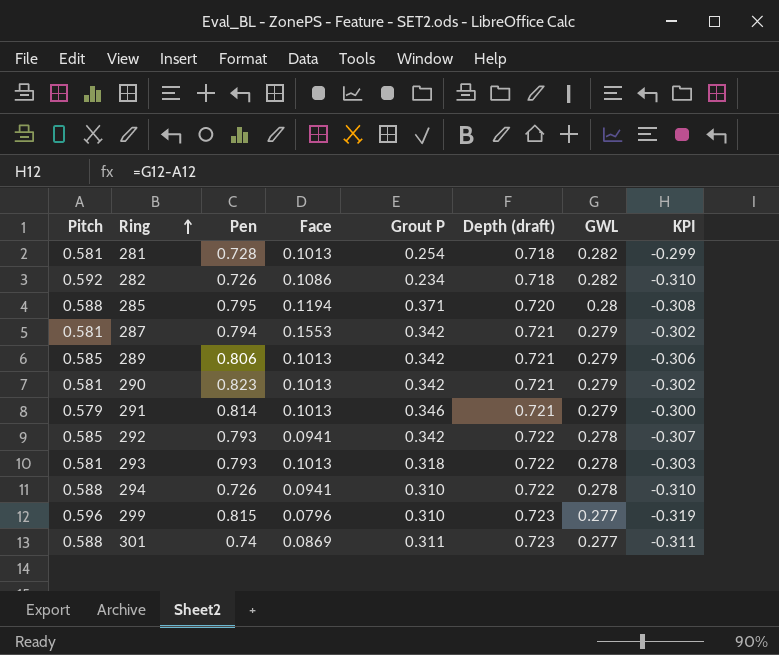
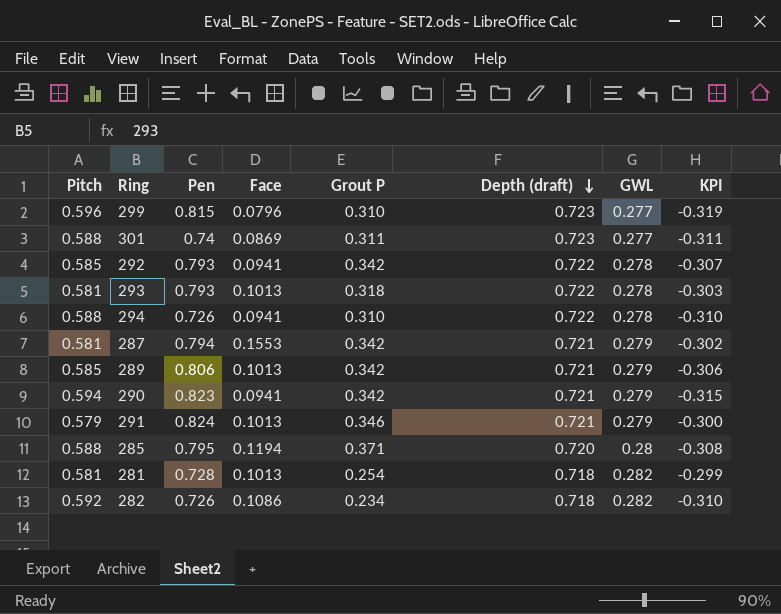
row order: Ring ascending -> Depth (draft) descending
290 | Pitch: 0.581 -> 0.594
290 | Face: 0.1013 -> 0.0941
290 | KPI: -0.302 -> -0.315
291 | Pen: 0.814 -> 0.824

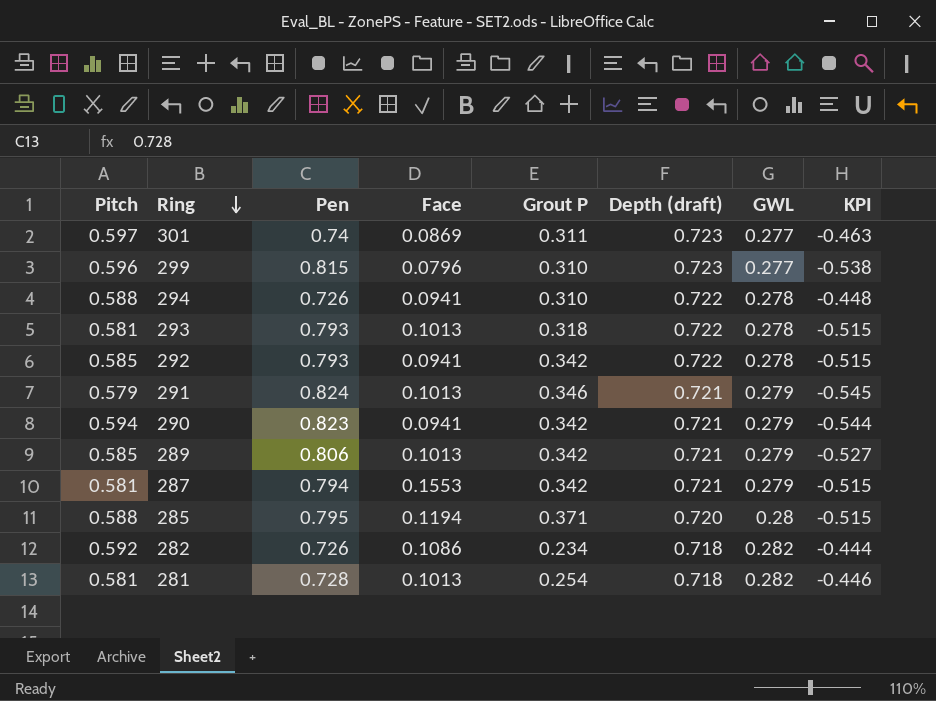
row order: Depth (draft) descending -> Ring descending
column KPI | formula: [GWL] - [Pitch] -> [GWL] - [Pen]
301 | Pitch: 0.588 -> 0.597

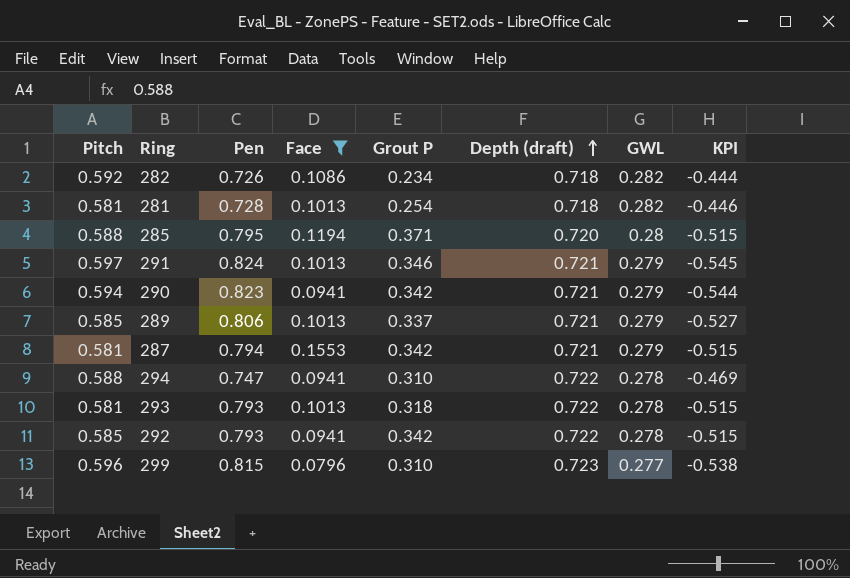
filter: none -> Face != 0.0869
row order: Ring descending -> Depth (draft) ascending
291 | Pitch: 0.579 -> 0.597
289 | Grout P: 0.342 -> 0.337
294 | Pen: 0.726 -> 0.747
294 | KPI: -0.448 -> -0.469

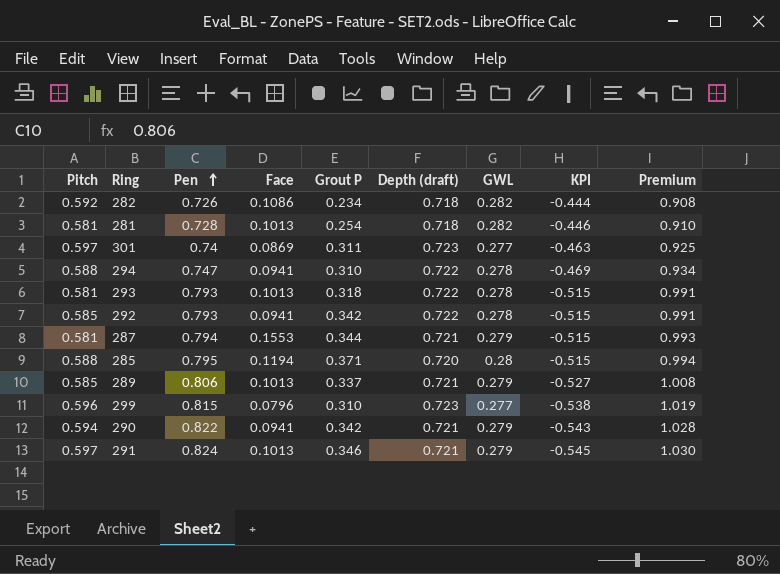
filter: Face != 0.0869 -> none
row order: Depth (draft) ascending -> Pen ascending
column Premium | formula: none -> [Pen] * 1.25
287 | Grout P: 0.342 -> 0.344
290 | Pen: 0.823 -> 0.822
290 | KPI: -0.544 -> -0.543

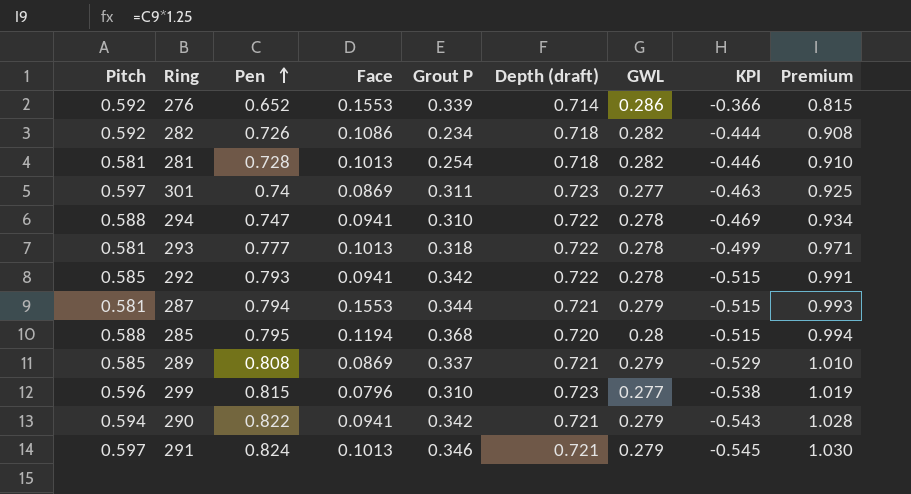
row 276: none -> 0.592 | 0.652 | 0.1553 | 0.339 | 0.714 | 0.286 | -0.366 | 0.815
293 | Pen: 0.793 -> 0.777
293 | KPI: -0.515 -> -0.499
293 | Premium: 0.991 -> 0.971
285 | Grout P: 0.371 -> 0.368
289 | Pen: 0.806 -> 0.808
289 | Face: 0.1013 -> 0.0869
289 | KPI: -0.527 -> -0.529
289 | Premium: 1.008 -> 1.010

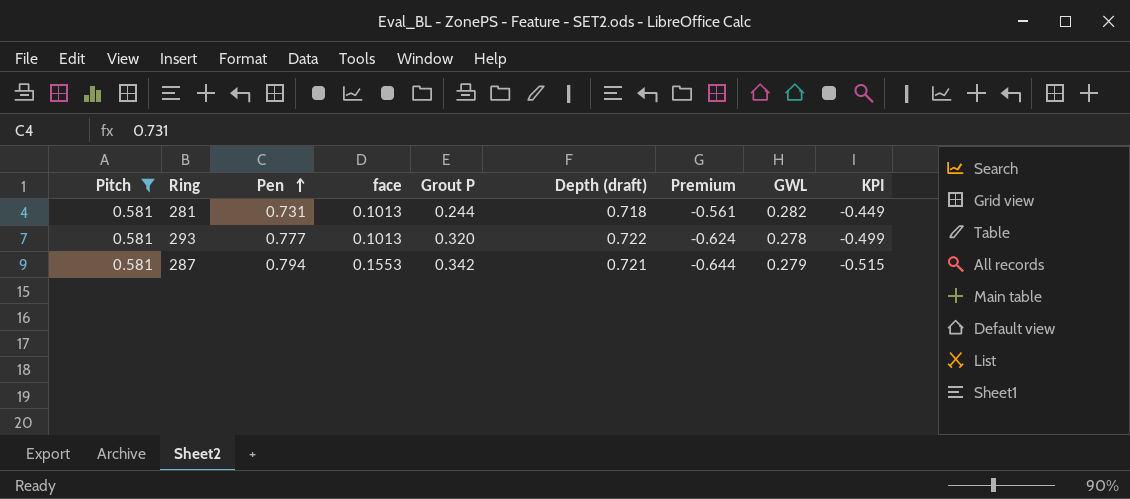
filter: none -> Pitch = 0.581
column name: Face -> face
column Premium | formula: [Pen] * 1.25 -> [KPI] * 1.25
column Premium | position: 9 -> 7
281 | Pen: 0.728 -> 0.731
281 | Grout P: 0.254 -> 0.244
281 | KPI: -0.446 -> -0.449
293 | Grout P: 0.318 -> 0.320
287 | Grout P: 0.344 -> 0.342

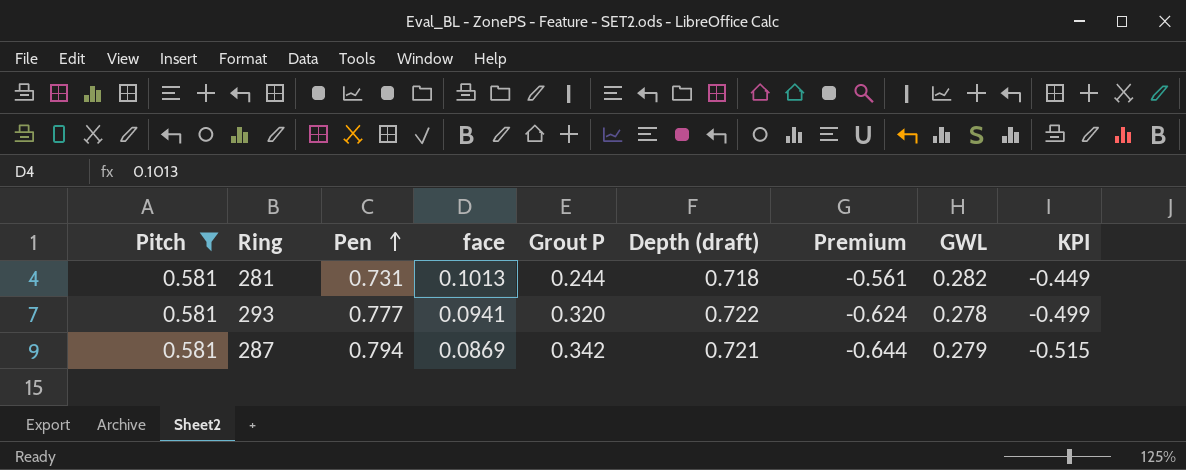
293 | face: 0.1013 -> 0.0941
287 | face: 0.1553 -> 0.0869

